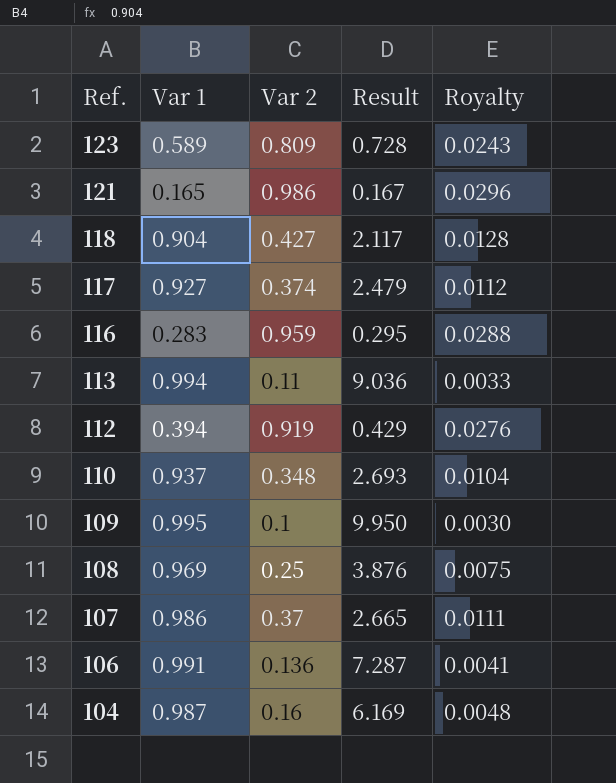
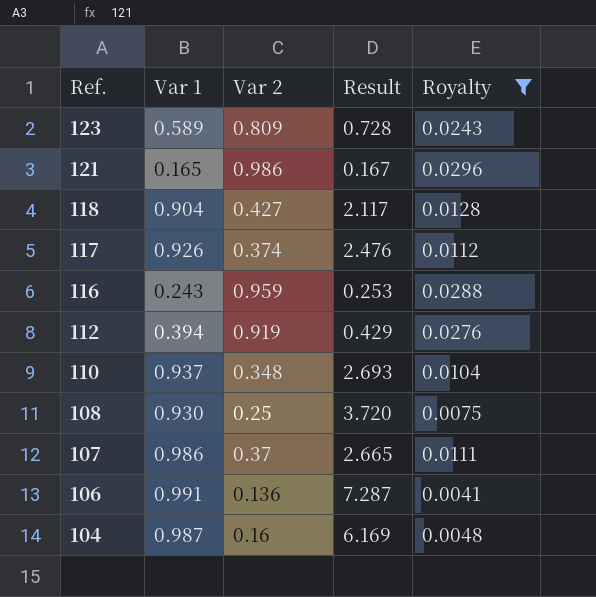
filter: none -> Royalty >= 0.0041
117 | Var 1: 0.927 -> 0.926
117 | Result: 2.479 -> 2.476
116 | Var 1: 0.283 -> 0.243
116 | Result: 0.295 -> 0.253
108 | Var 1: 0.969 -> 0.930
108 | Result: 3.876 -> 3.720

